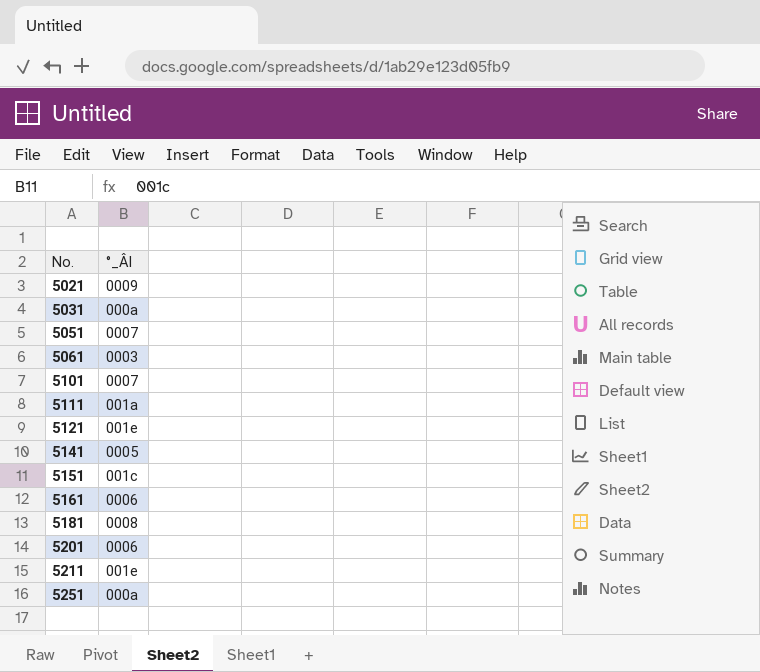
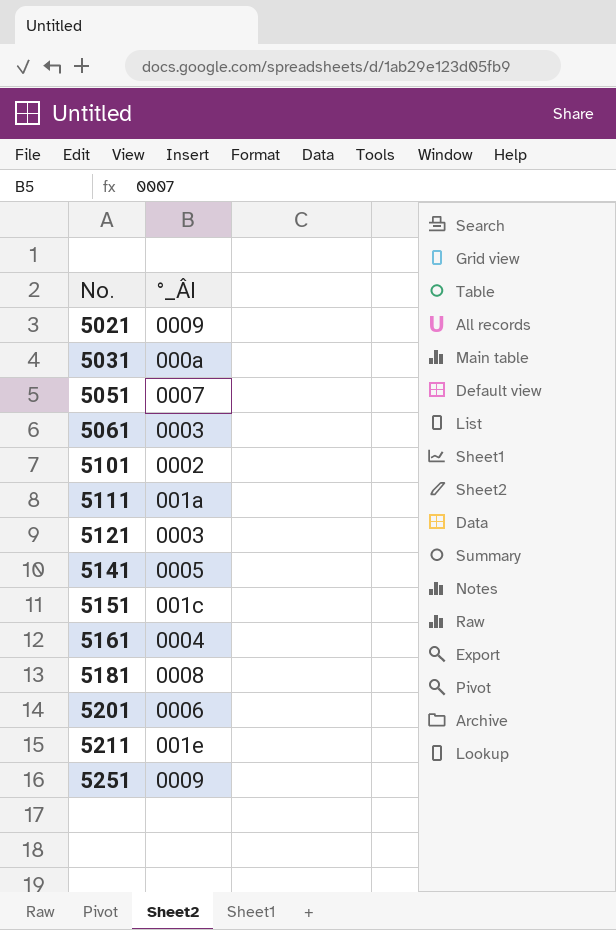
5101 | °_ÂI: 0007 -> 0002
5121 | °_ÂI: 001e -> 0003
5161 | °_ÂI: 0006 -> 0004
5251 | °_ÂI: 000a -> 0009

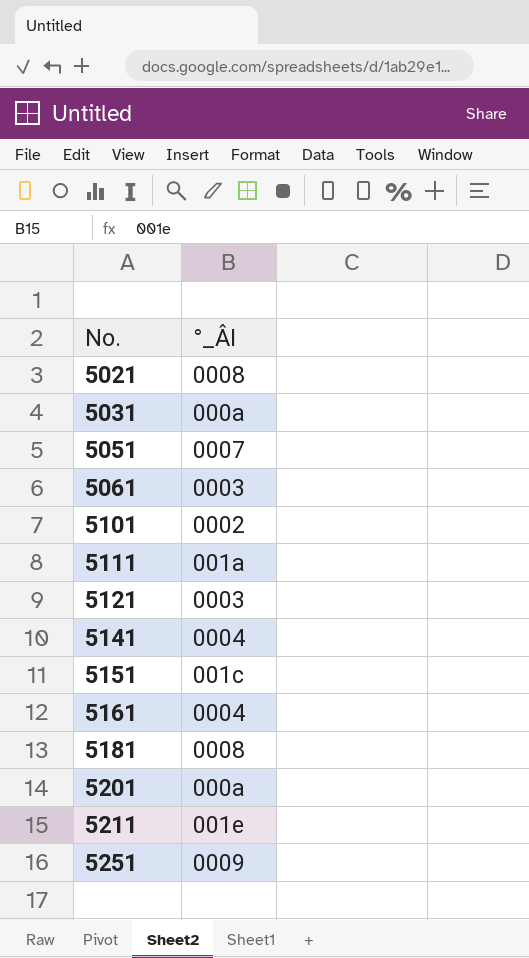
5021 | °_ÂI: 0009 -> 0008
5141 | °_ÂI: 0005 -> 0004
5201 | °_ÂI: 0006 -> 000a

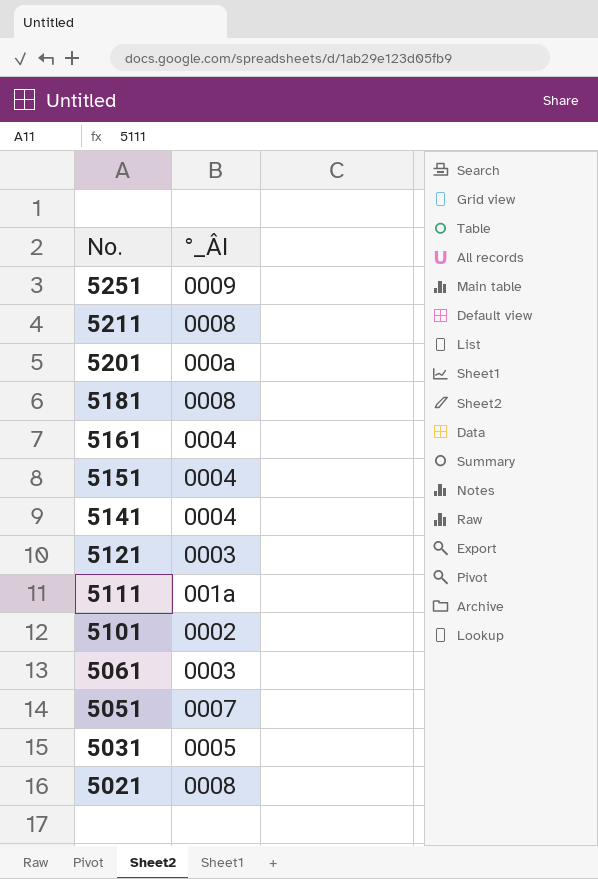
row order: No. ascending -> No. descending
5211 | °_ÂI: 001e -> 0008
5151 | °_ÂI: 001c -> 0004
5031 | °_ÂI: 000a -> 0005

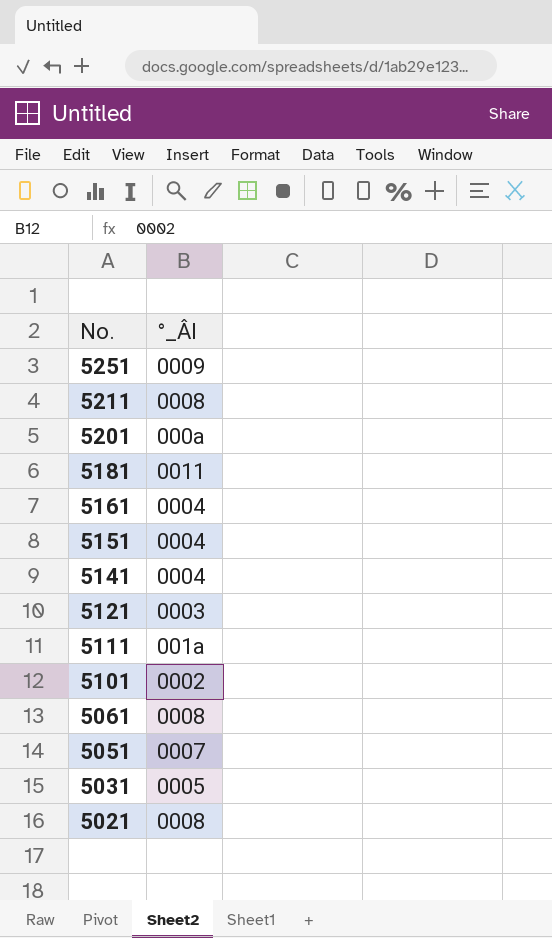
5181 | °_ÂI: 0008 -> 0011
5061 | °_ÂI: 0003 -> 0008

